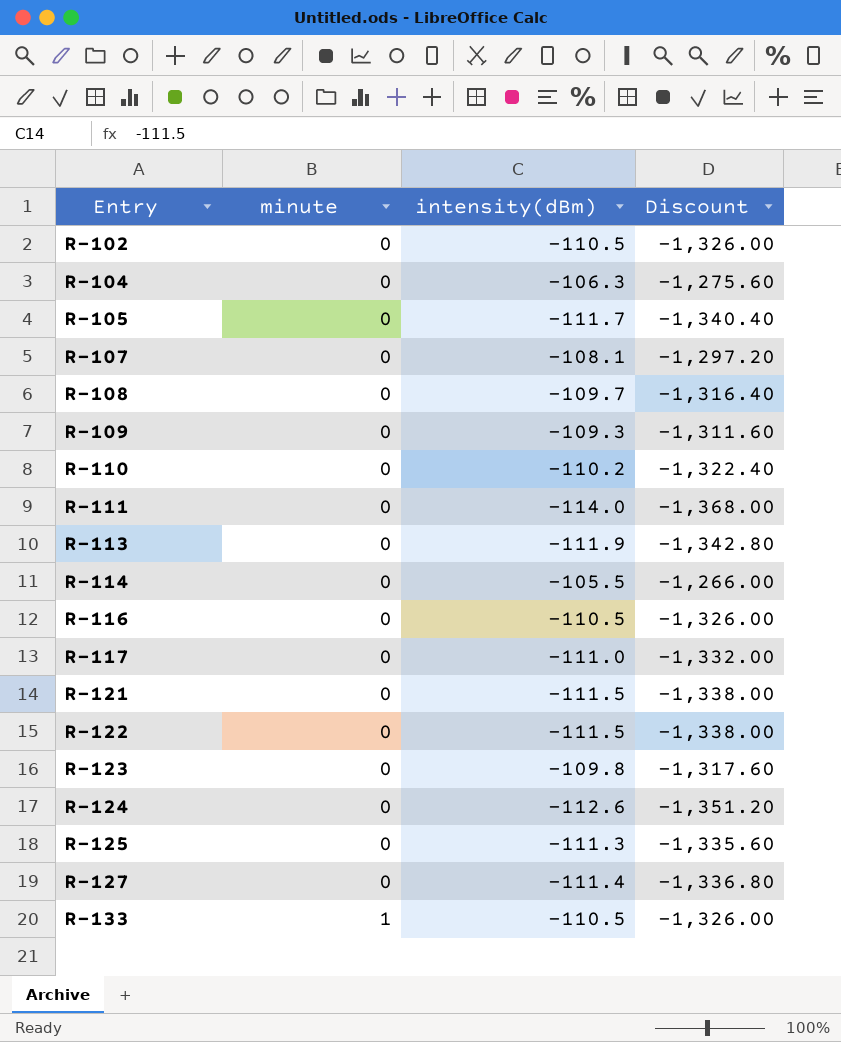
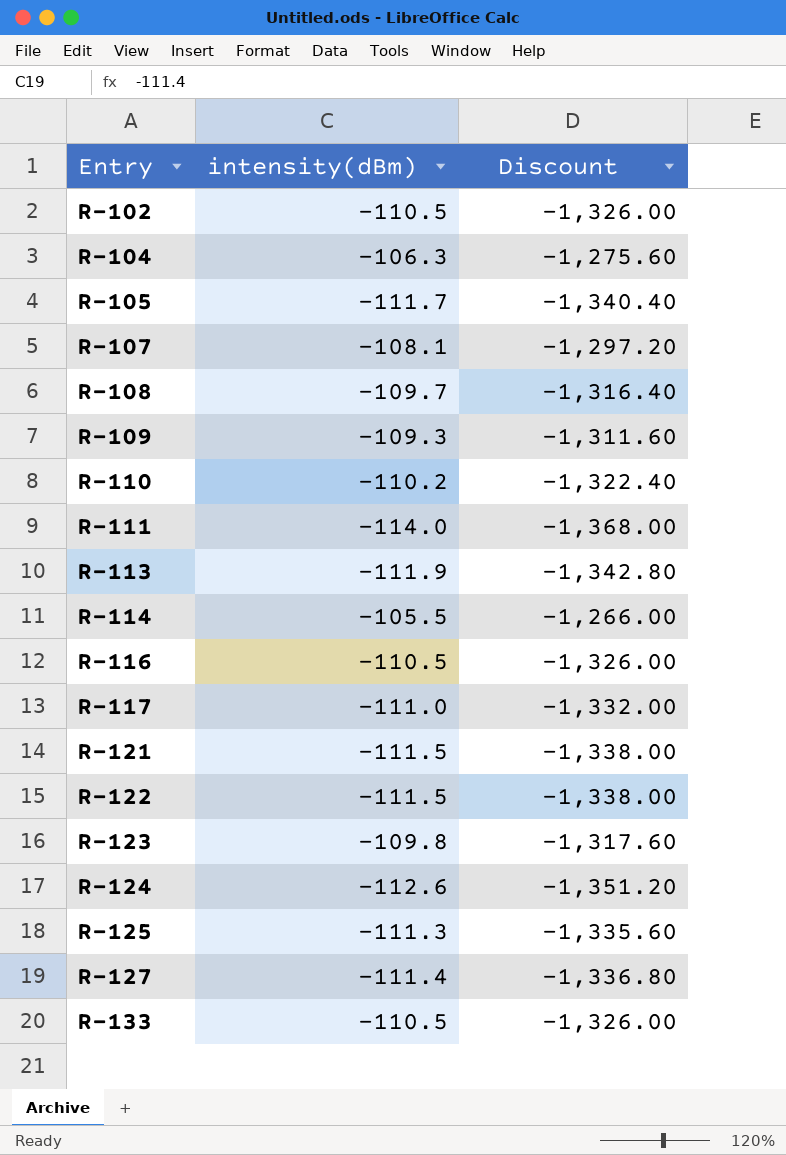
column minute | position: 2 -> none

